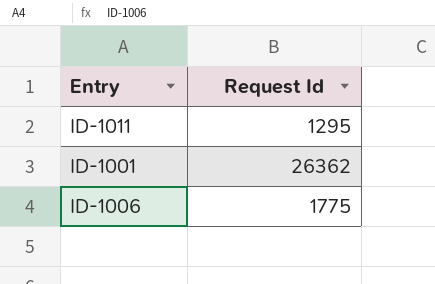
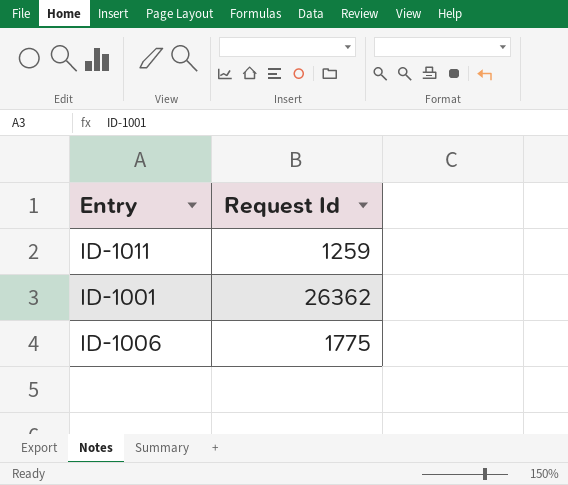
ID-1011 | Request Id: 1295 -> 1259

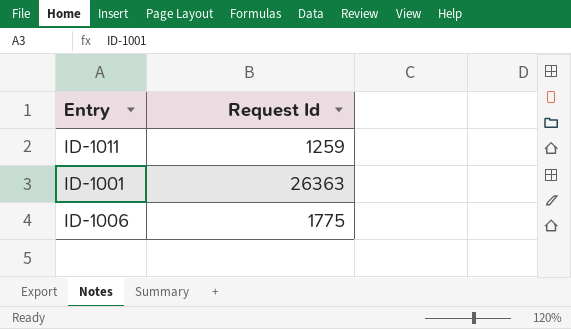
ID-1001 | Request Id: 26362 -> 26363

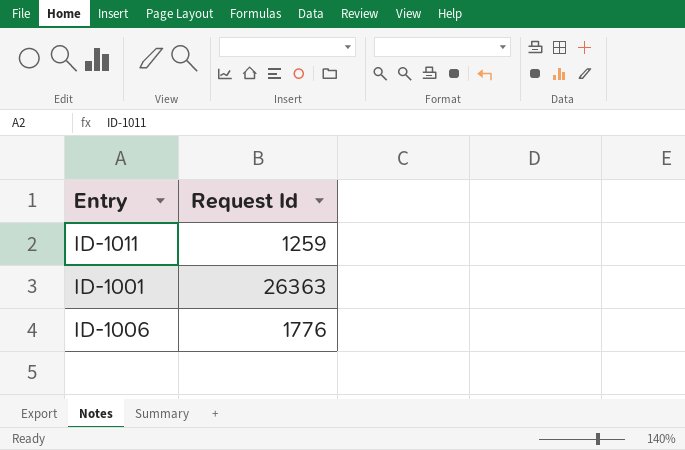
ID-1006 | Request Id: 1775 -> 1776

